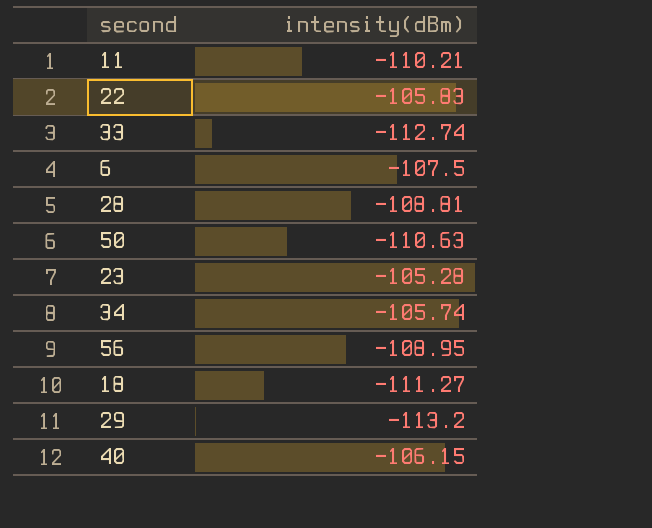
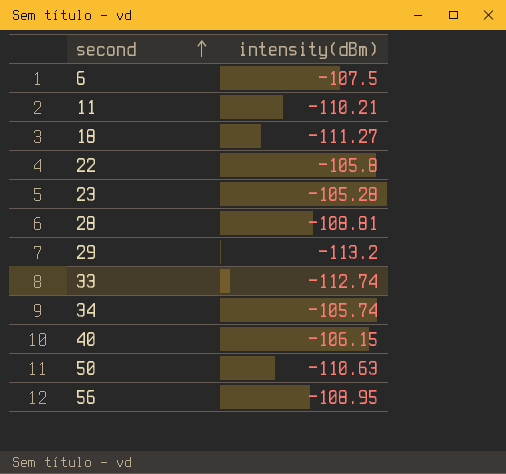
row order: none -> second ascending
22 | intensity(dBm): -105.83 -> -105.8

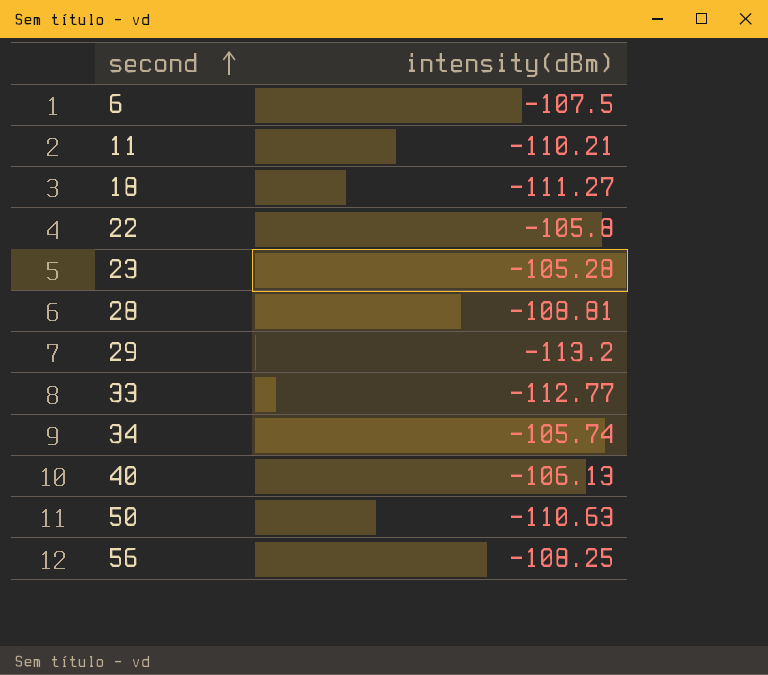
33 | intensity(dBm): -112.74 -> -112.77
40 | intensity(dBm): -106.15 -> -106.13
56 | intensity(dBm): -108.95 -> -108.25

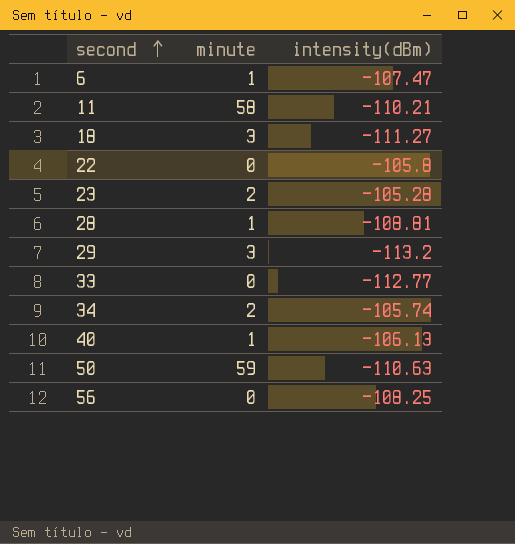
column minute | position: none -> 2
6 | intensity(dBm): -107.5 -> -107.47

